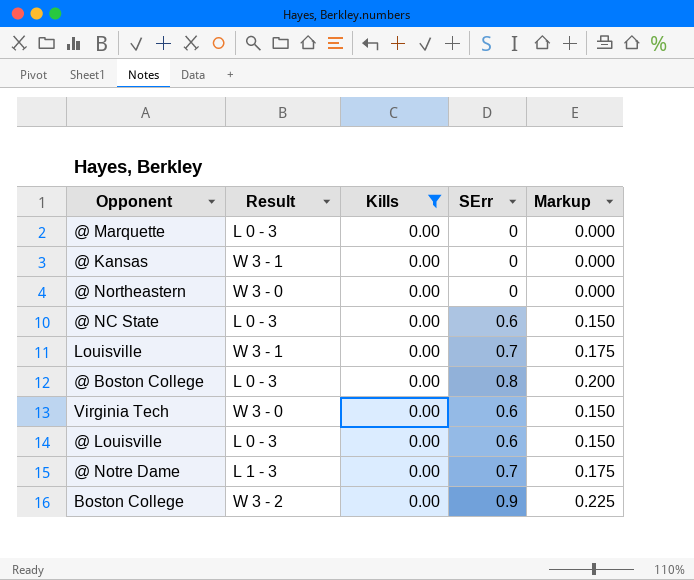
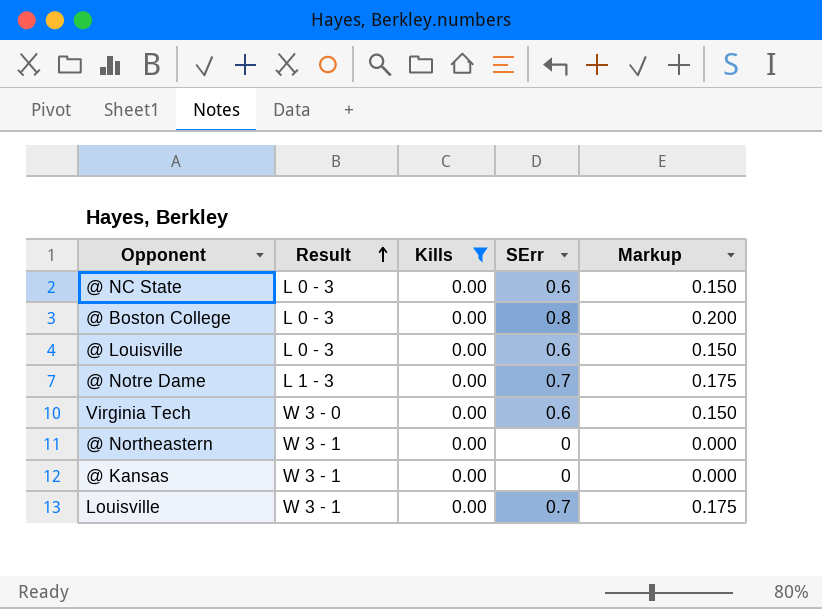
row order: none -> Result ascending
row @ Marquette: L 0 - 3 | 0.00 | 0 | 0.000 -> none
row Boston College: W 3 - 2 | 0.00 | 0.9 | 0.225 -> none
@ Northeastern | Result: W 3 - 0 -> W 3 - 1

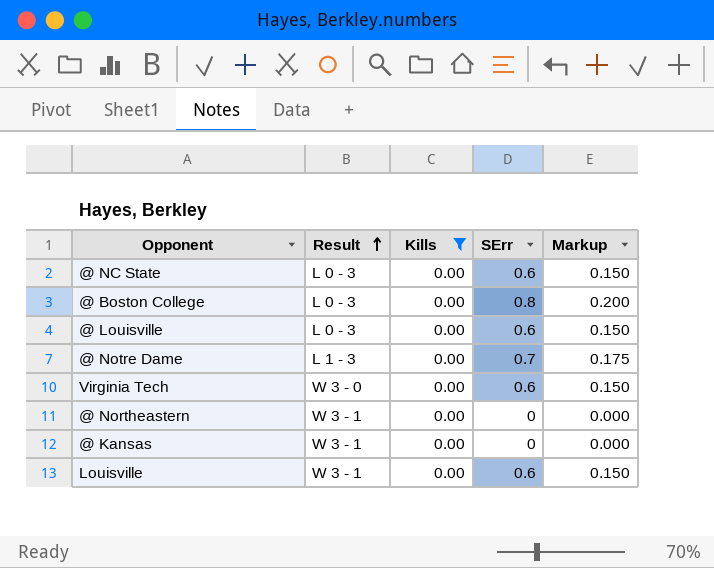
Louisville | SErr: 0.7 -> 0.6
Louisville | Markup: 0.175 -> 0.150

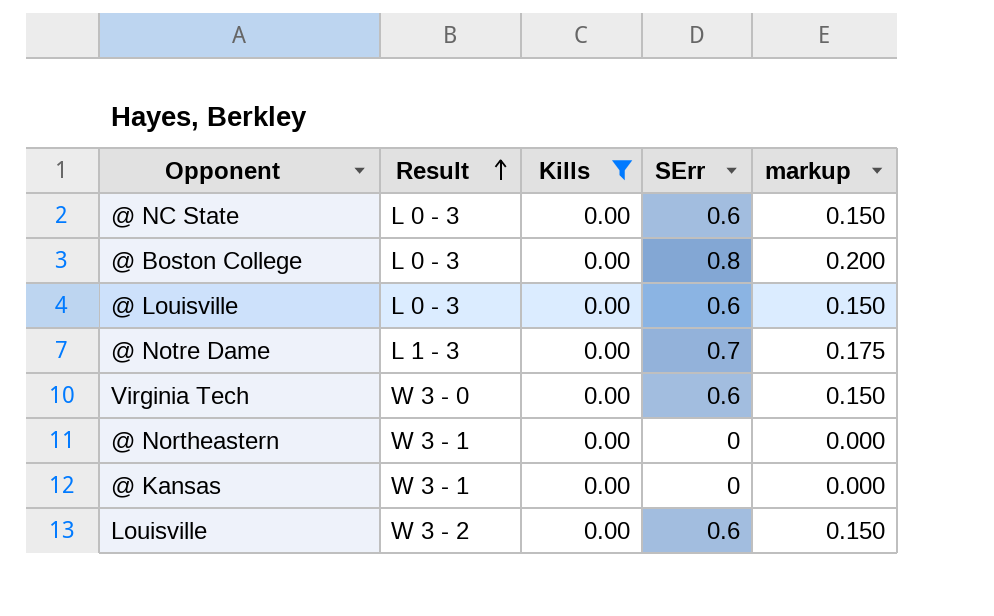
column name: Markup -> markup
Louisville | Result: W 3 - 1 -> W 3 - 2

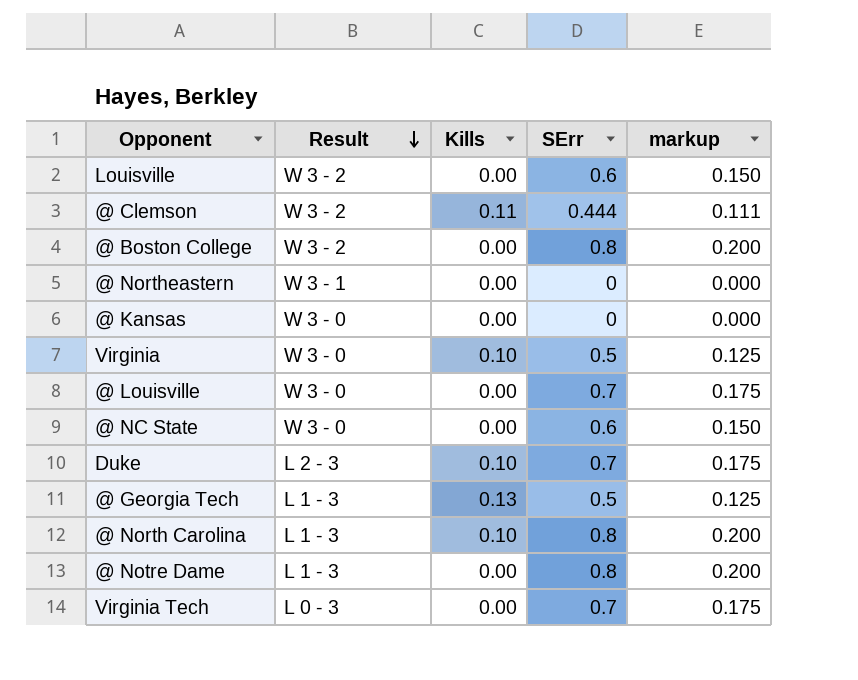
filter: Kills = 0.00 -> none
row order: Result ascending -> Result descending
@ Boston College | Result: L 0 - 3 -> W 3 - 2
@ Kansas | Result: W 3 - 1 -> W 3 - 0
@ Louisville | Result: L 0 - 3 -> W 3 - 0
@ Louisville | SErr: 0.6 -> 0.7
@ Louisville | markup: 0.150 -> 0.175
@ NC State | Result: L 0 - 3 -> W 3 - 0
@ Notre Dame | SErr: 0.7 -> 0.8
@ Notre Dame | markup: 0.175 -> 0.200
Virginia Tech | Result: W 3 - 0 -> L 0 - 3
Virginia Tech | SErr: 0.6 -> 0.7
Virginia Tech | markup: 0.150 -> 0.175

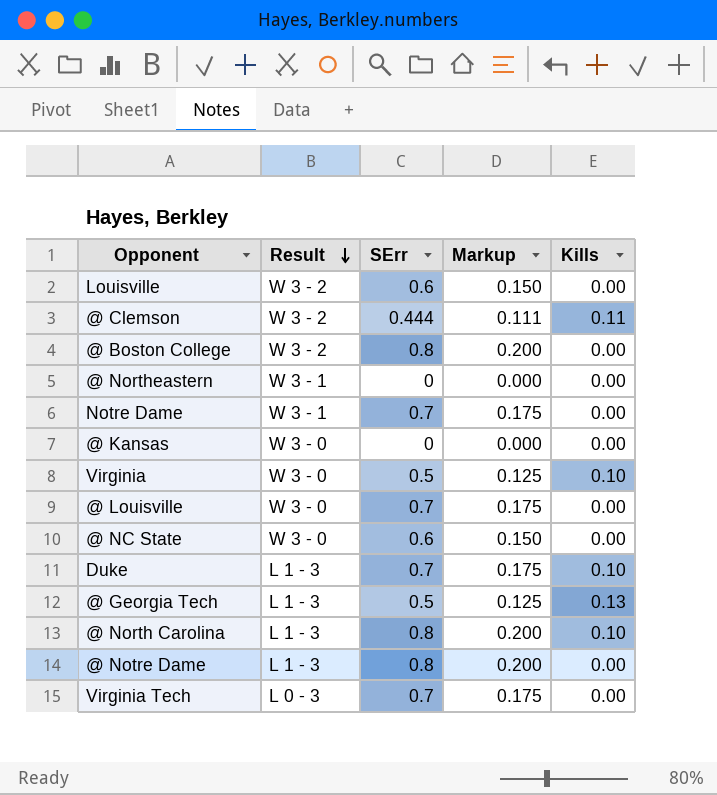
column name: markup -> Markup
column Kills | position: 3 -> 5
row Notre Dame: none -> W 3 - 1 | 0.7 | 0.175 | 0.00
Duke | Result: L 2 - 3 -> L 1 - 3

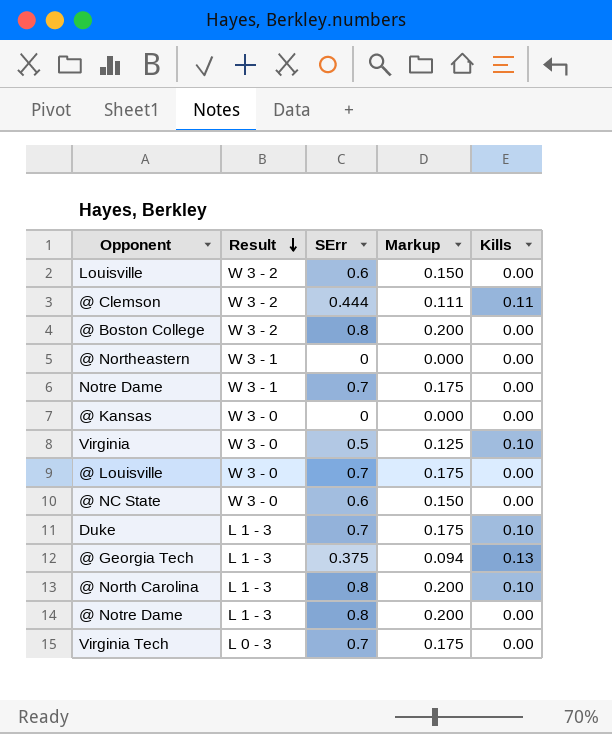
@ Georgia Tech | SErr: 0.5 -> 0.375
@ Georgia Tech | Markup: 0.125 -> 0.094

